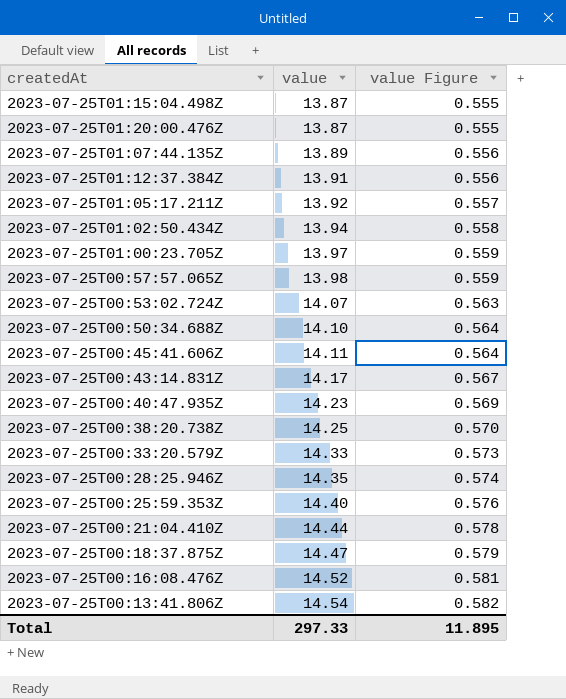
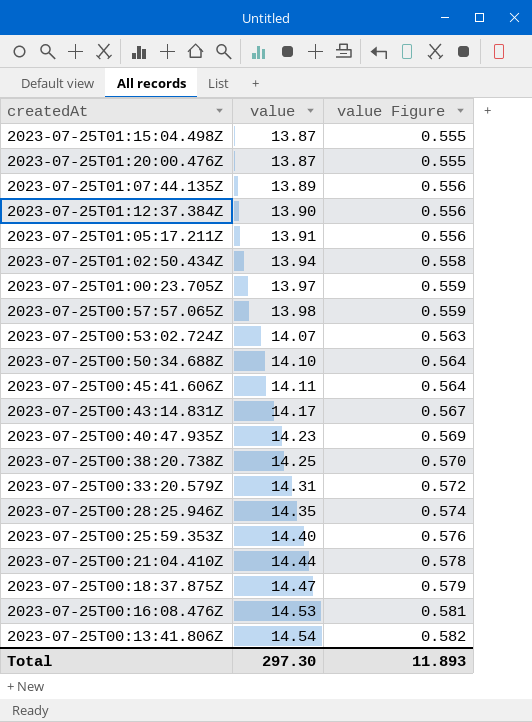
2023-07-25T01:12:37.384Z | value: 13.91 -> 13.90
2023-07-25T01:05:17.211Z | value: 13.92 -> 13.91
2023-07-25T01:05:17.211Z | value Figure: 0.557 -> 0.556
2023-07-25T00:33:20.579Z | value: 14.33 -> 14.31
2023-07-25T00:33:20.579Z | value Figure: 0.573 -> 0.572
2023-07-25T00:16:08.476Z | value: 14.52 -> 14.53
Total | value: 297.33 -> 297.30
Total | value Figure: 11.895 -> 11.893

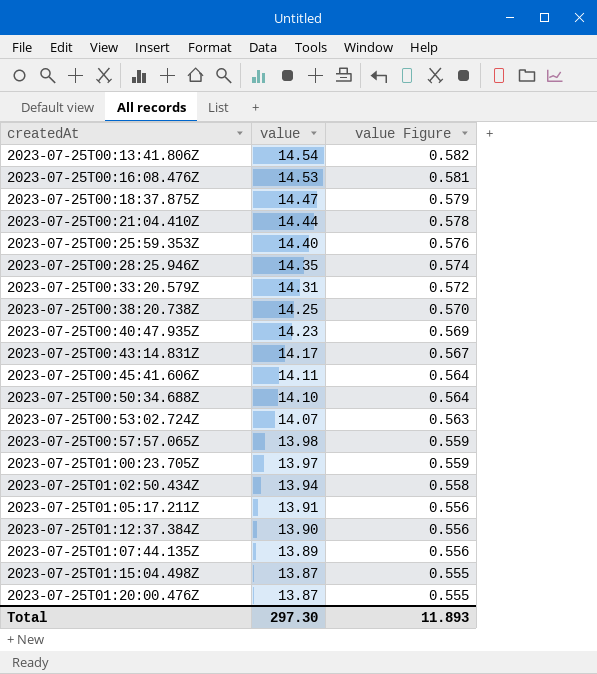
row order: value ascending -> value descending

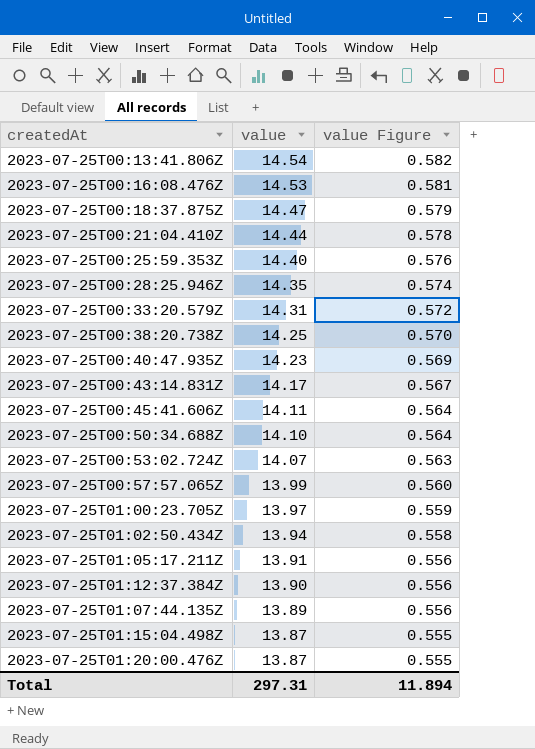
2023-07-25T00:57:57.065Z | value: 13.98 -> 13.99
2023-07-25T00:57:57.065Z | value Figure: 0.559 -> 0.560
Total | value: 297.30 -> 297.31
Total | value Figure: 11.893 -> 11.894

